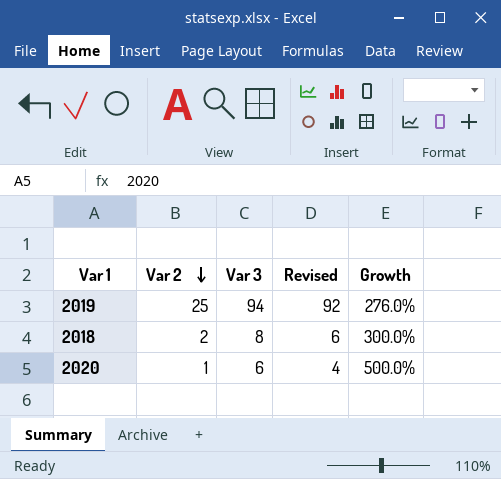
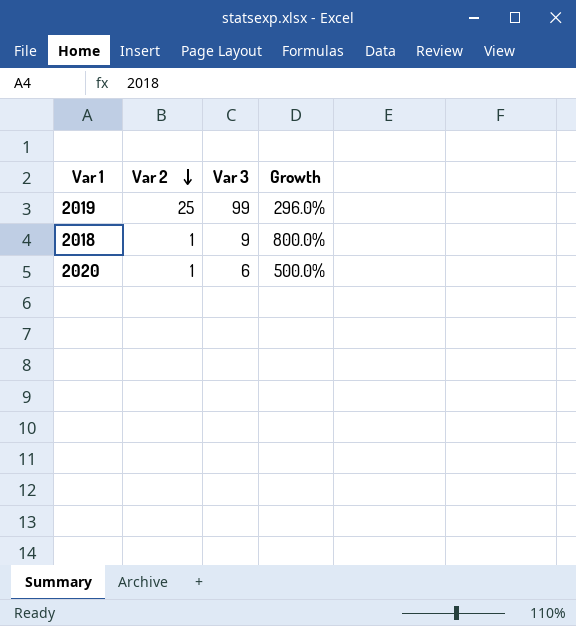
column Revised | formula: [Var 3] - 2 -> none
2019 | Var 3: 94 -> 99
2019 | Growth: 276.0% -> 296.0%
2018 | Var 2: 2 -> 1
2018 | Var 3: 8 -> 9
2018 | Growth: 300.0% -> 800.0%

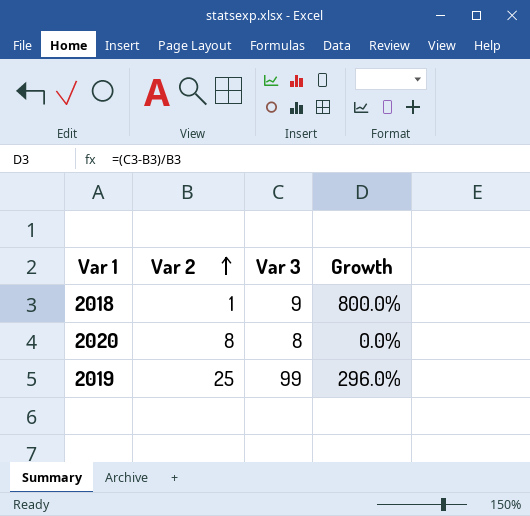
row order: Var 2 descending -> Var 2 ascending
2020 | Var 2: 1 -> 8
2020 | Var 3: 6 -> 8
2020 | Growth: 500.0% -> 0.0%

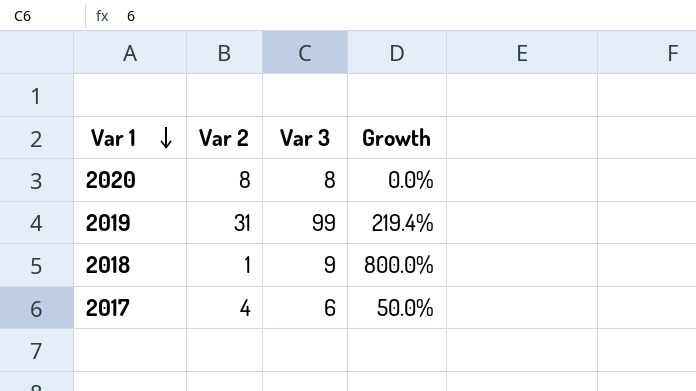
row order: Var 2 ascending -> Var 1 descending
2019 | Var 2: 25 -> 31
2019 | Growth: 296.0% -> 219.4%
row 2017: none -> 4 | 6 | 50.0%

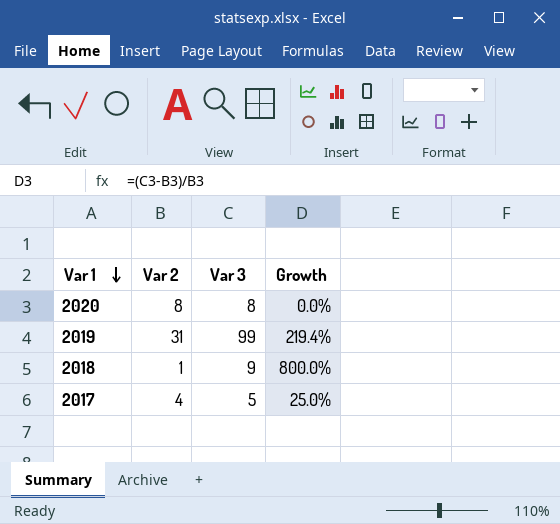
2017 | Var 3: 6 -> 5
2017 | Growth: 50.0% -> 25.0%

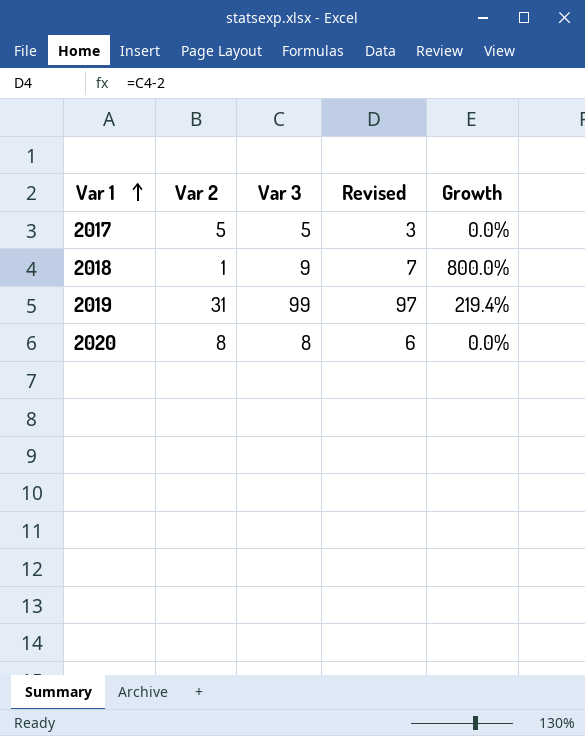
row order: Var 1 descending -> Var 1 ascending
column Revised | formula: none -> [Var 3] - 2
2017 | Var 2: 4 -> 5
2017 | Growth: 25.0% -> 0.0%

